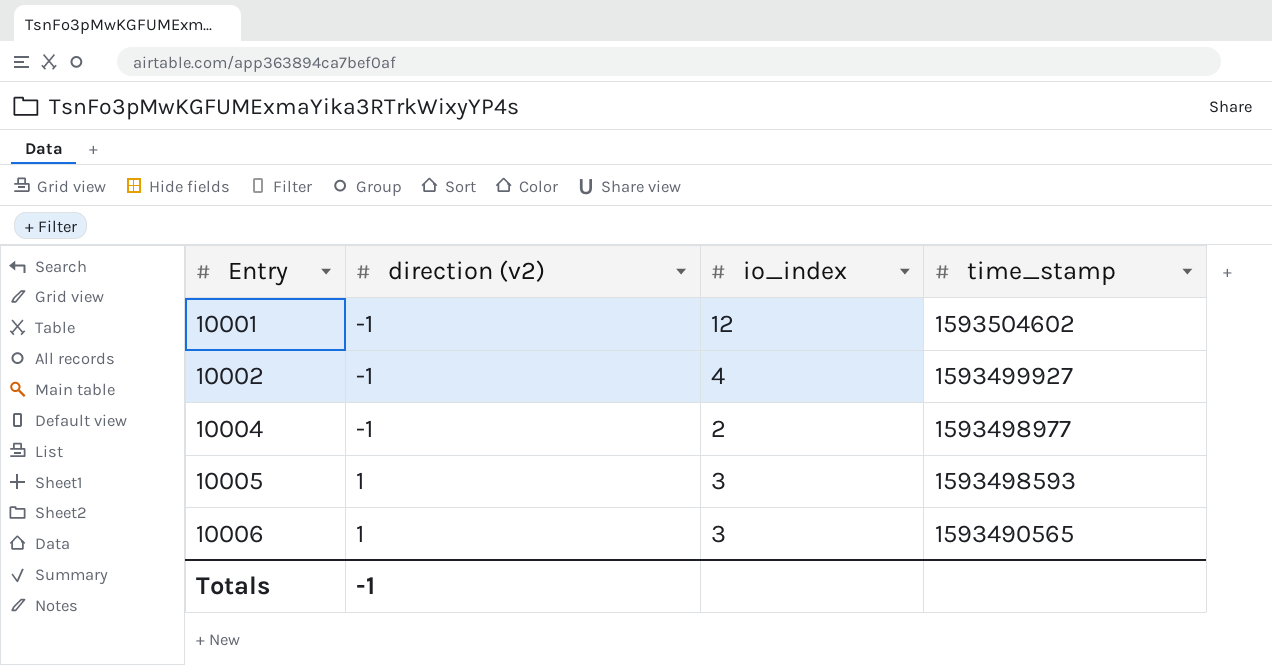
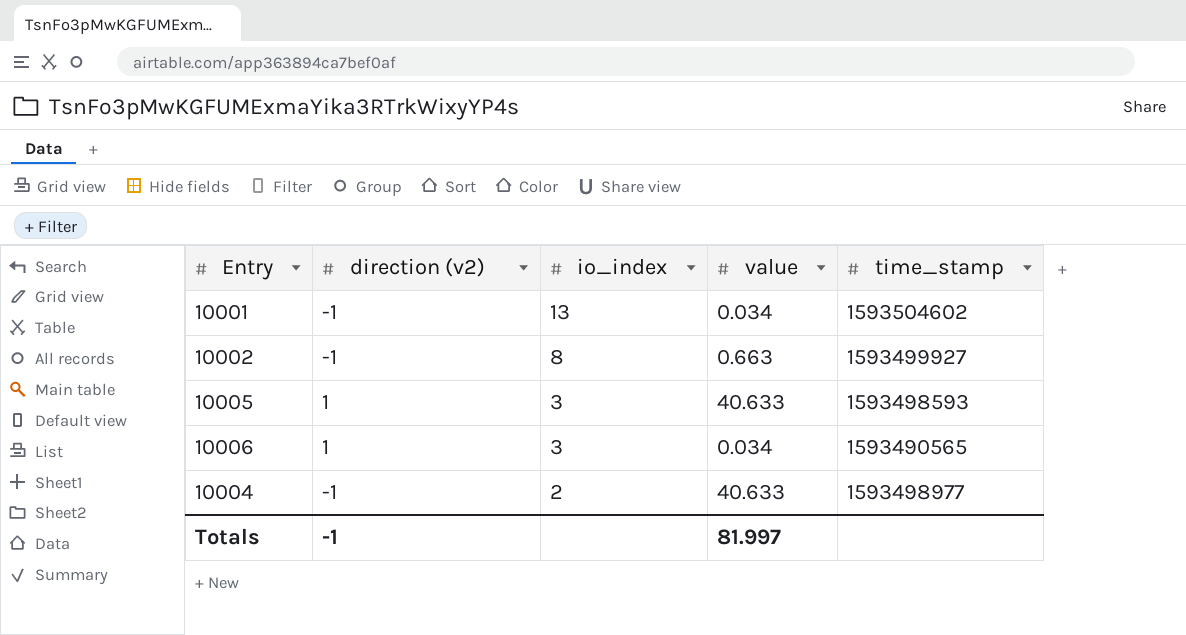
row order: Entry ascending -> io_index descending
column value | position: none -> 4
10001 | io_index: 12 -> 13
10002 | io_index: 4 -> 8

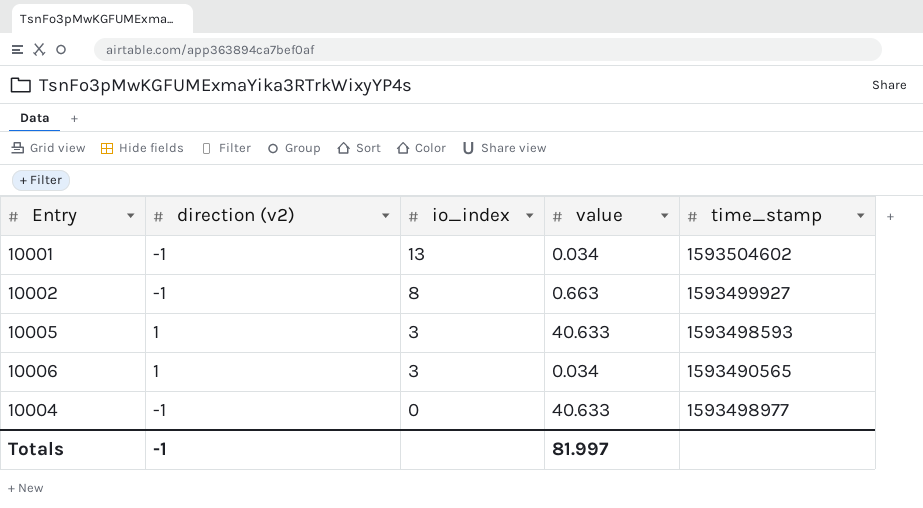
10004 | io_index: 2 -> 0

